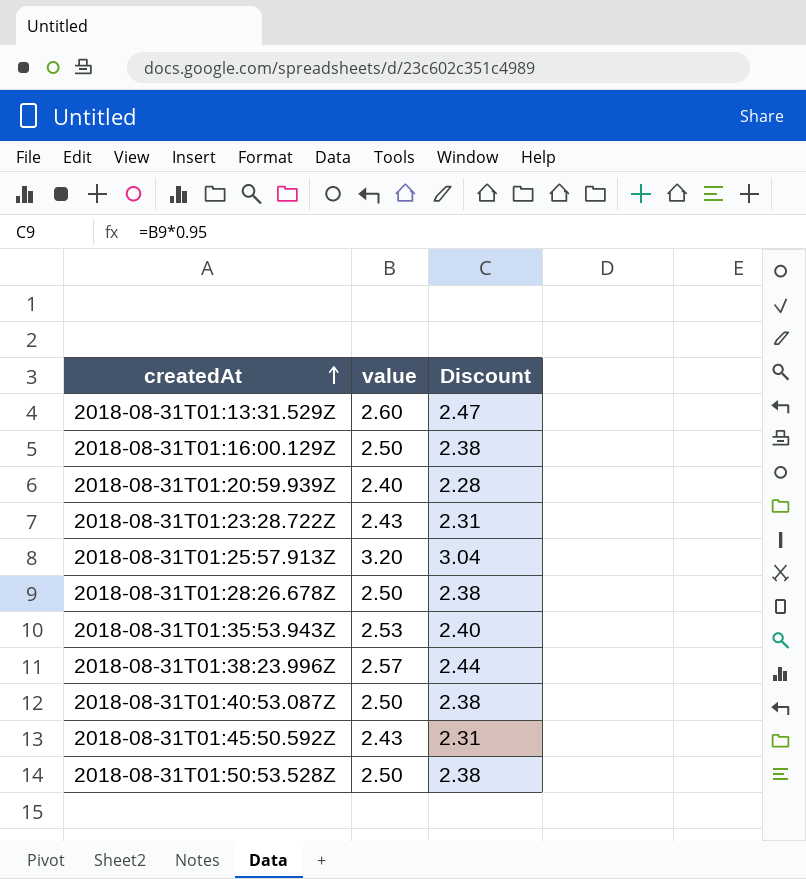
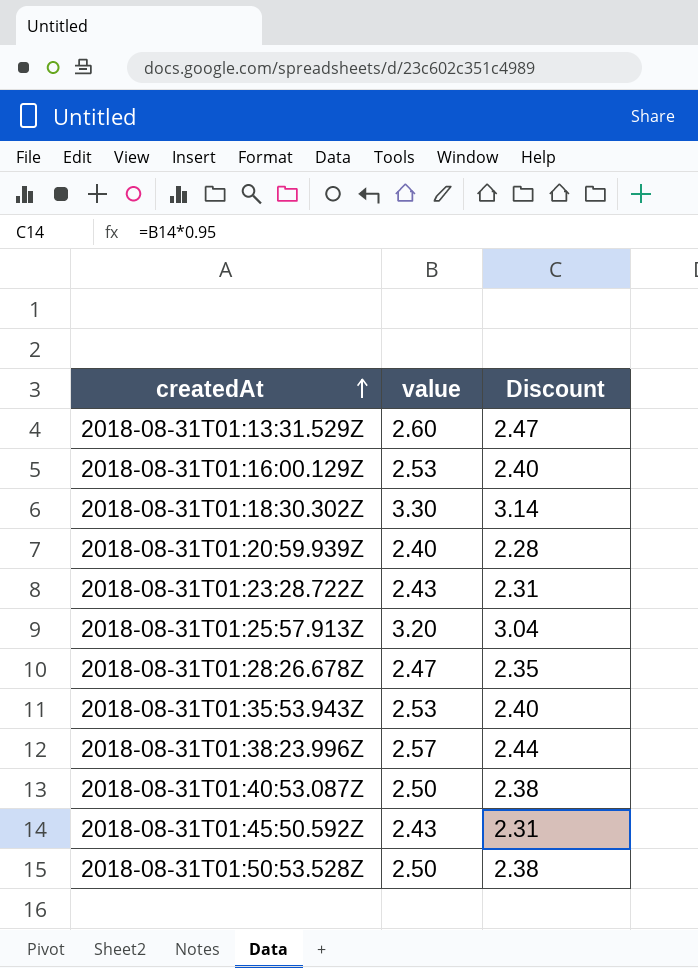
2018-08-31T01:16:00.129Z | value: 2.50 -> 2.53
2018-08-31T01:16:00.129Z | Discount: 2.38 -> 2.40
row 2018-08-31T01:18:30.302Z: none -> 3.30 | 3.14
2018-08-31T01:28:26.678Z | value: 2.50 -> 2.47
2018-08-31T01:28:26.678Z | Discount: 2.38 -> 2.35

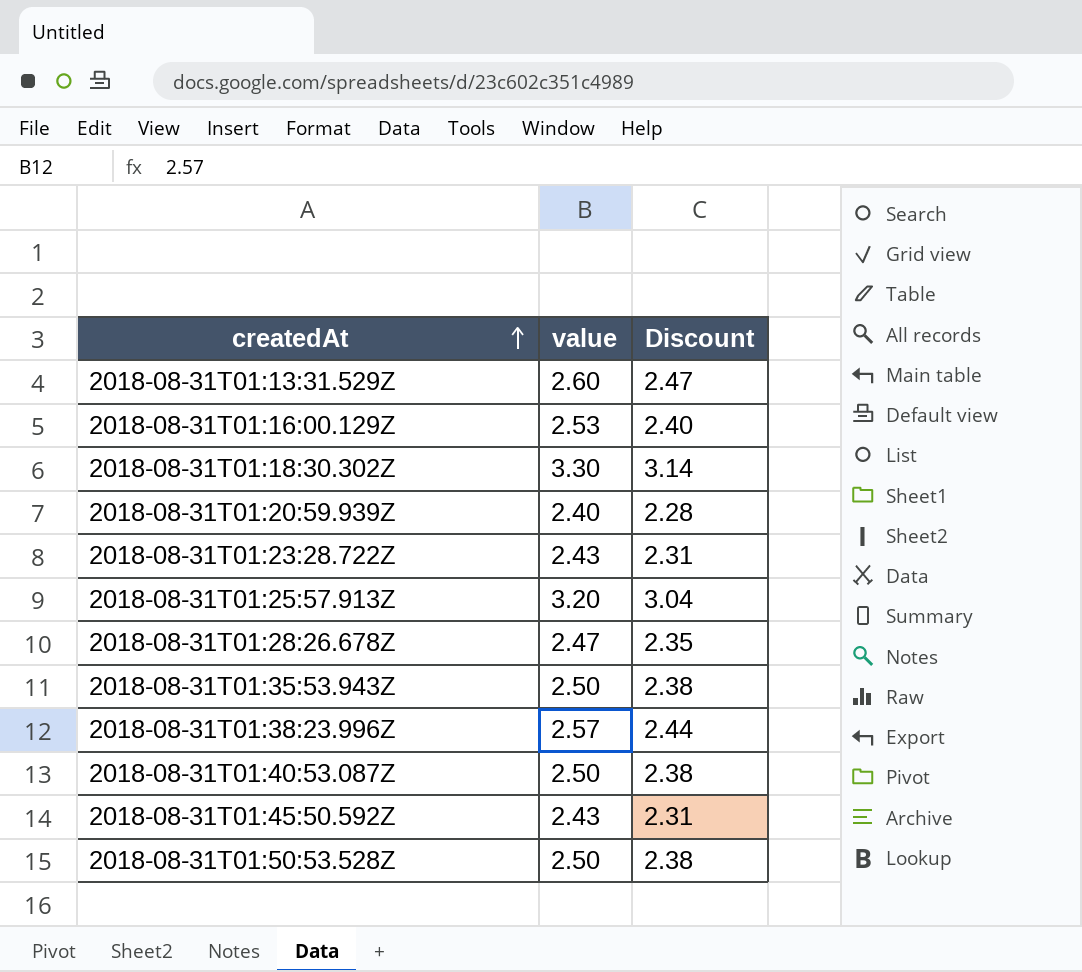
2018-08-31T01:35:53.943Z | value: 2.53 -> 2.50
2018-08-31T01:35:53.943Z | Discount: 2.40 -> 2.38

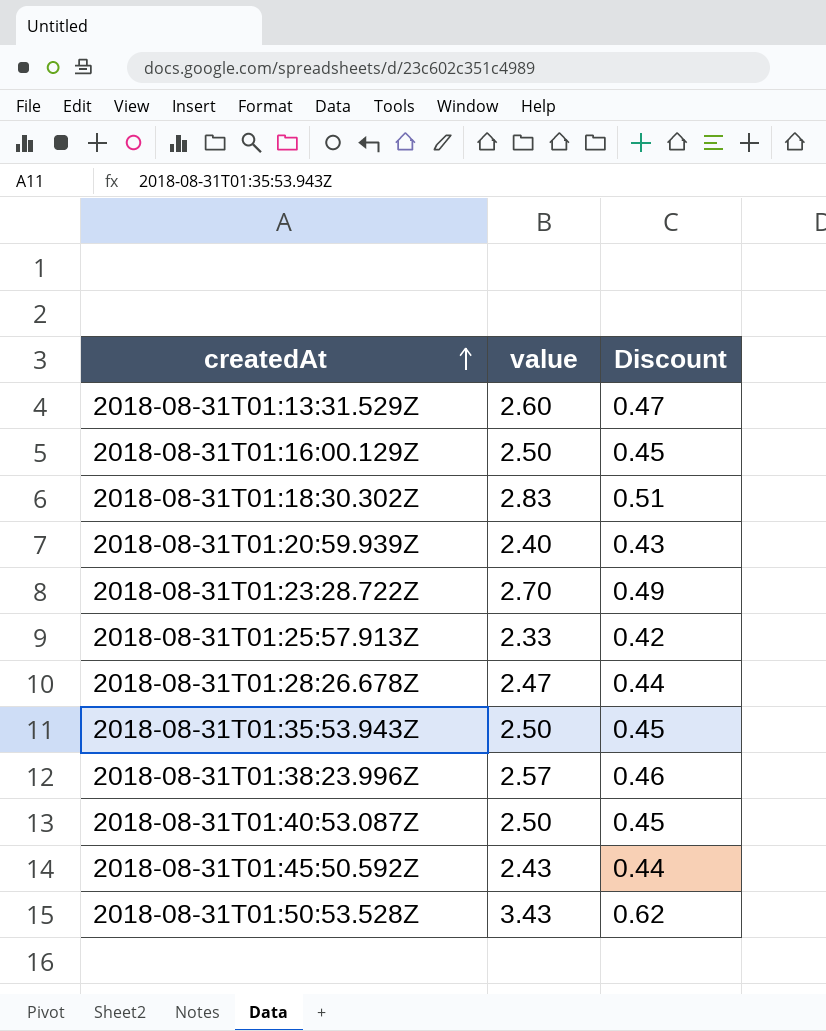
column Discount | formula: [value] * 0.95 -> [value] * 0.18
2018-08-31T01:16:00.129Z | value: 2.53 -> 2.50
2018-08-31T01:18:30.302Z | value: 3.30 -> 2.83
2018-08-31T01:23:28.722Z | value: 2.43 -> 2.70
2018-08-31T01:25:57.913Z | value: 3.20 -> 2.33
2018-08-31T01:50:53.528Z | value: 2.50 -> 3.43

